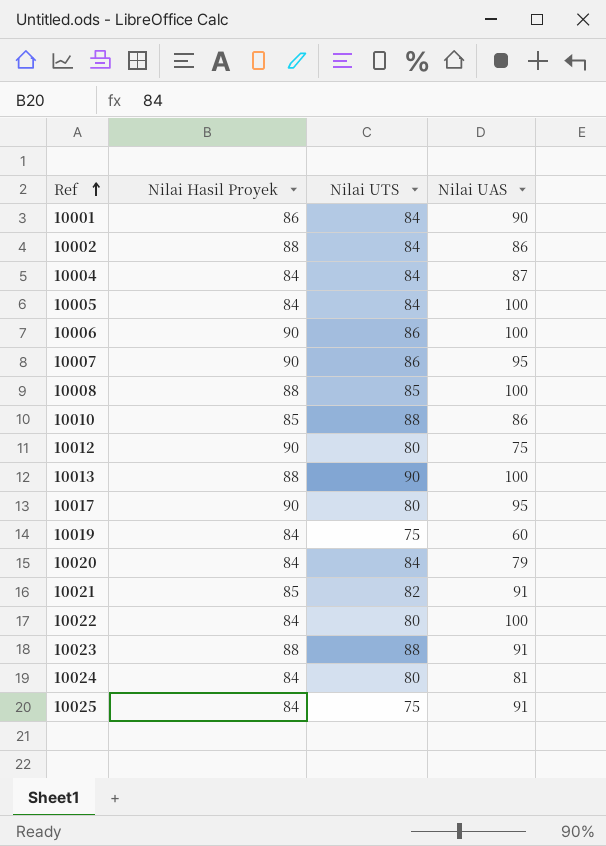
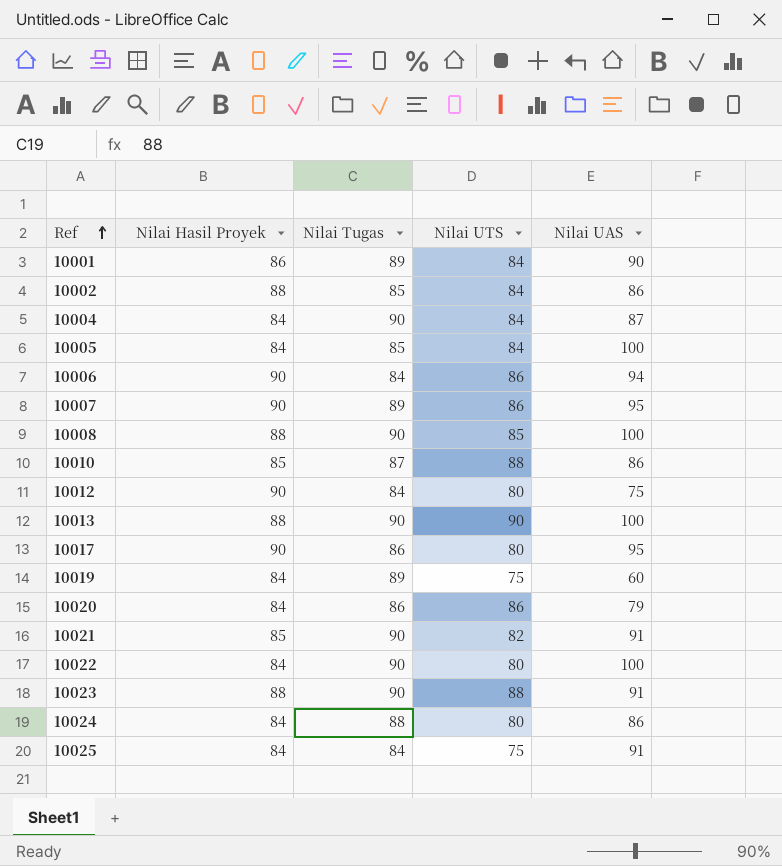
column Nilai Tugas | position: none -> 3
10006 | Nilai UAS: 100 -> 94
10020 | Nilai UTS: 84 -> 86
10024 | Nilai UAS: 81 -> 86

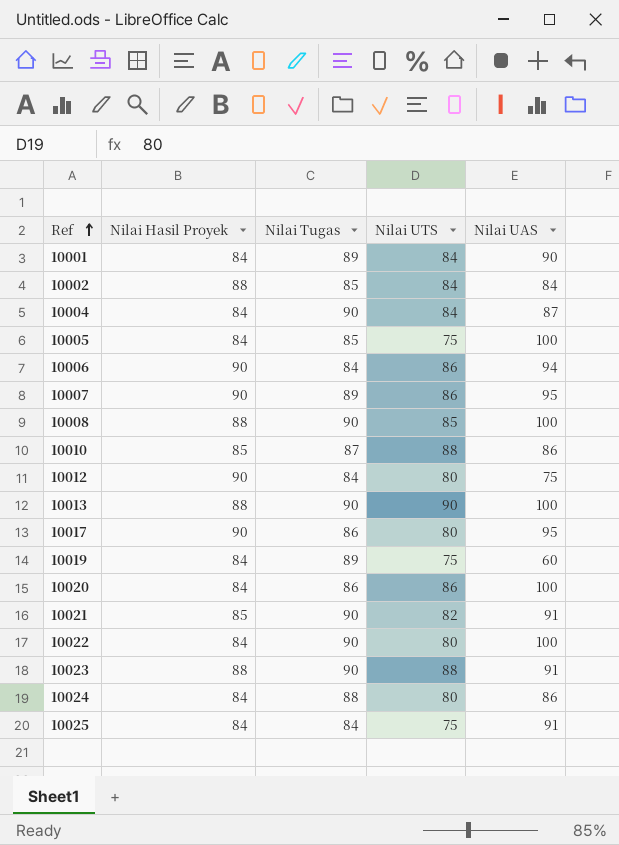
10001 | Nilai Hasil Proyek: 86 -> 84
10002 | Nilai UAS: 86 -> 84
10005 | Nilai UTS: 84 -> 75
10020 | Nilai UAS: 79 -> 100

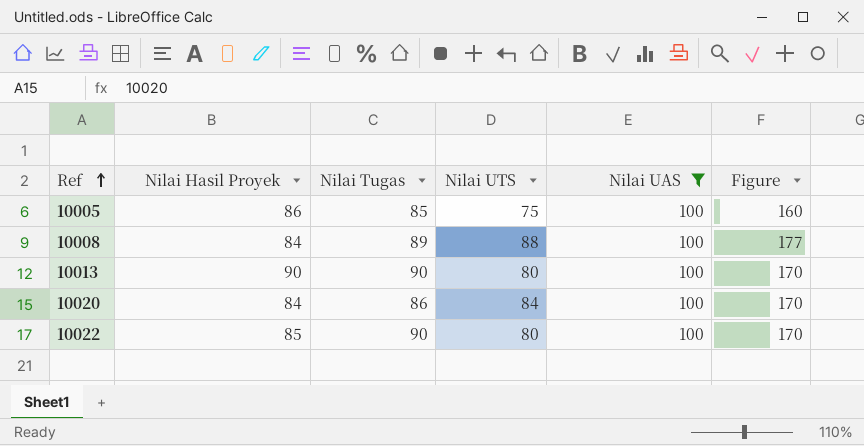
filter: none -> Nilai UAS = 100
column Figure | formula: none -> [Nilai Tugas] + [Nilai UTS]
10005 | Nilai Hasil Proyek: 84 -> 86
10008 | Nilai Hasil Proyek: 88 -> 84
10008 | Nilai Tugas: 90 -> 89
10008 | Nilai UTS: 85 -> 88
10013 | Nilai Hasil Proyek: 88 -> 90
10013 | Nilai UTS: 90 -> 80
10020 | Nilai UTS: 86 -> 84
10022 | Nilai Hasil Proyek: 84 -> 85

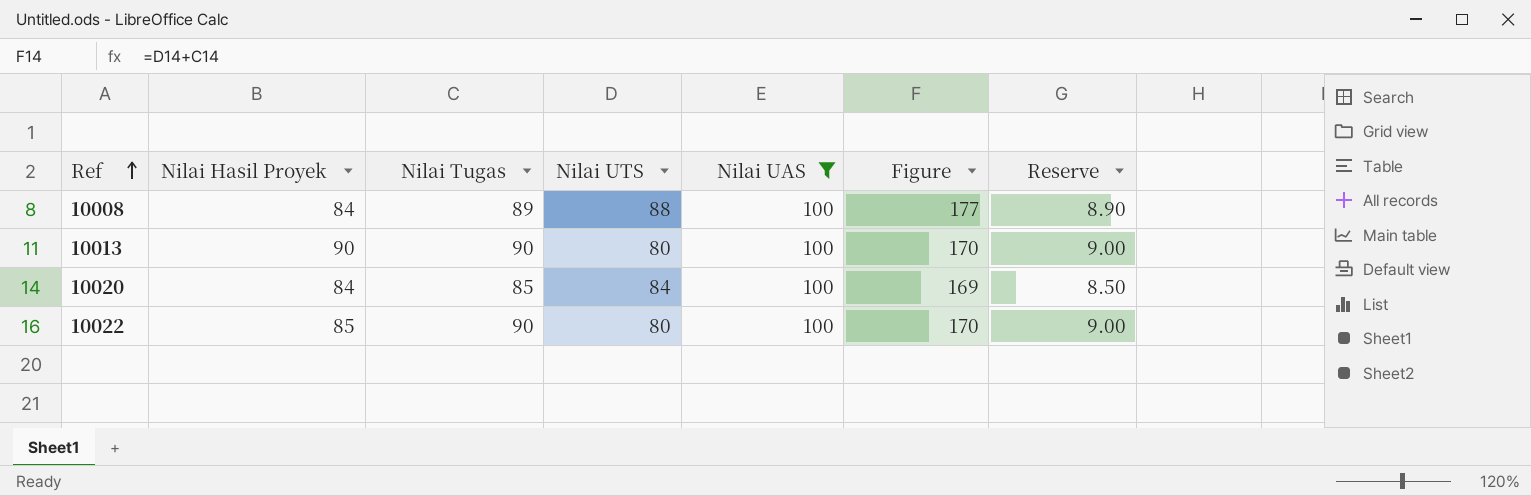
column Reserve | formula: none -> [Nilai Tugas] * 0.1
row 10005: 86 | 85 | 75 | 100 | 160 -> none
10020 | Nilai Tugas: 86 -> 85
10020 | Figure: 170 -> 169

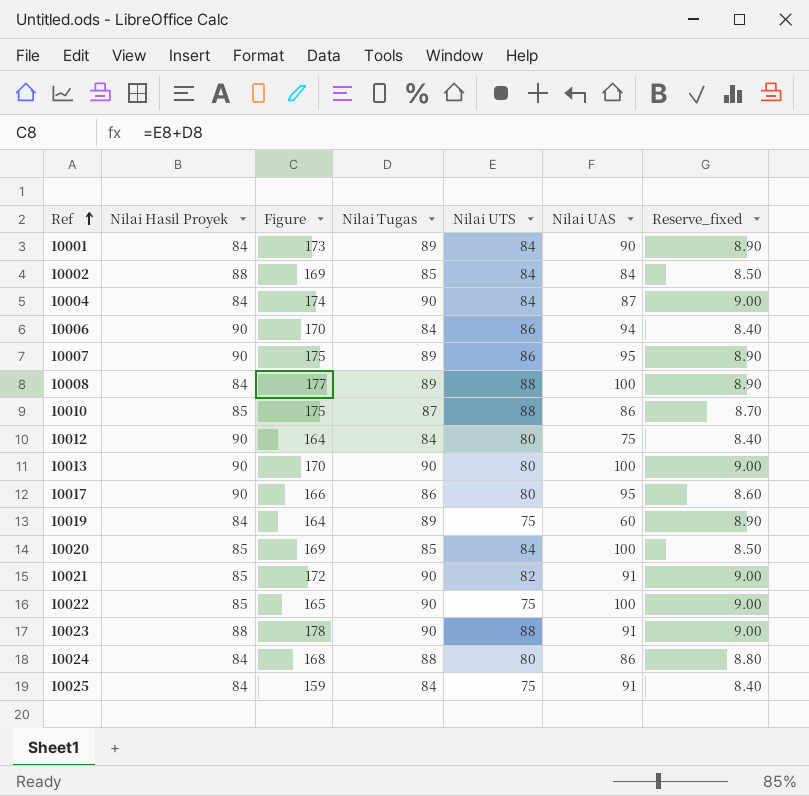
filter: Nilai UAS = 100 -> none
column Figure | position: 6 -> 3
column name: Reserve -> Reserve_fixed
10020 | Nilai Hasil Proyek: 84 -> 85
10022 | Figure: 170 -> 165
10022 | Nilai UTS: 80 -> 75

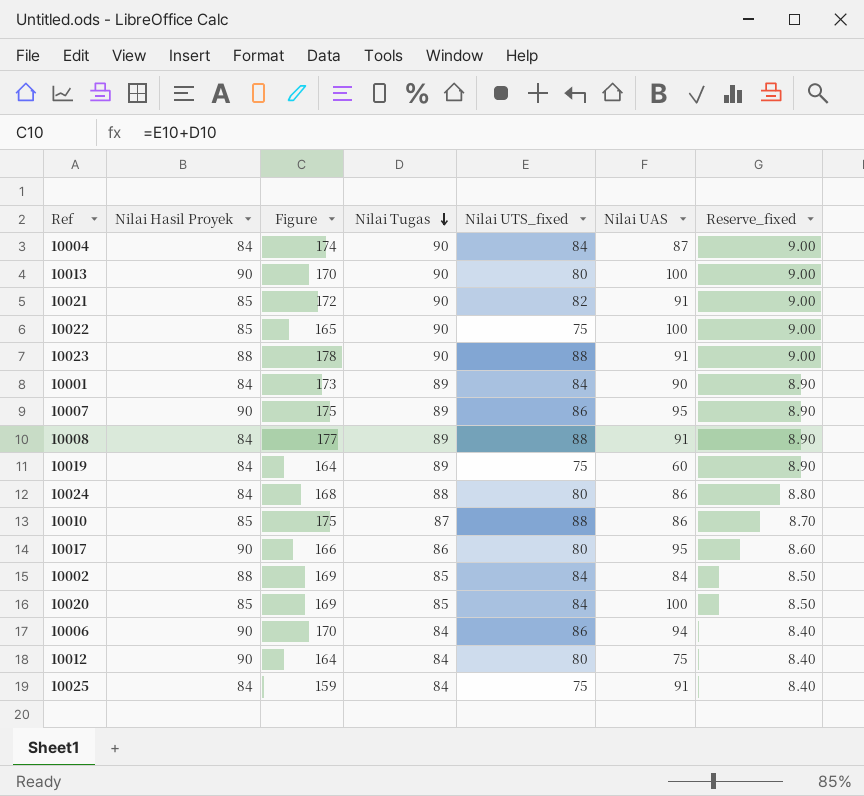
row order: Ref ascending -> Nilai Tugas descending
column name: Nilai UTS -> Nilai UTS_fixed
10008 | Nilai UAS: 100 -> 91

